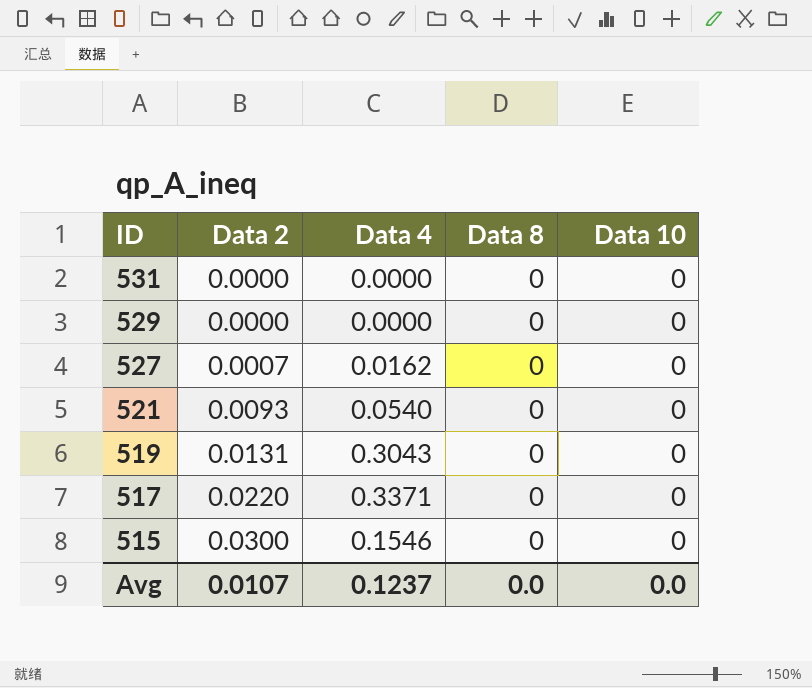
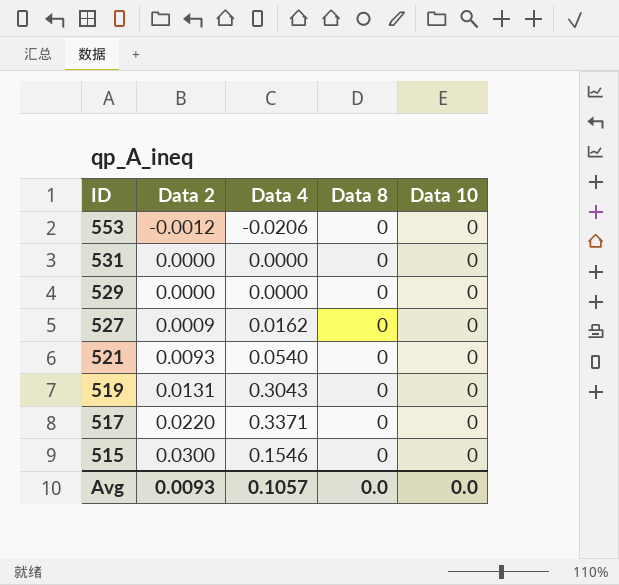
row 553: none -> -0.0012 | -0.0206 | 0 | 0
527 | Data 2: 0.0007 -> 0.0009
Avg | Data 2: 0.0107 -> 0.0093
Avg | Data 4: 0.1237 -> 0.1057

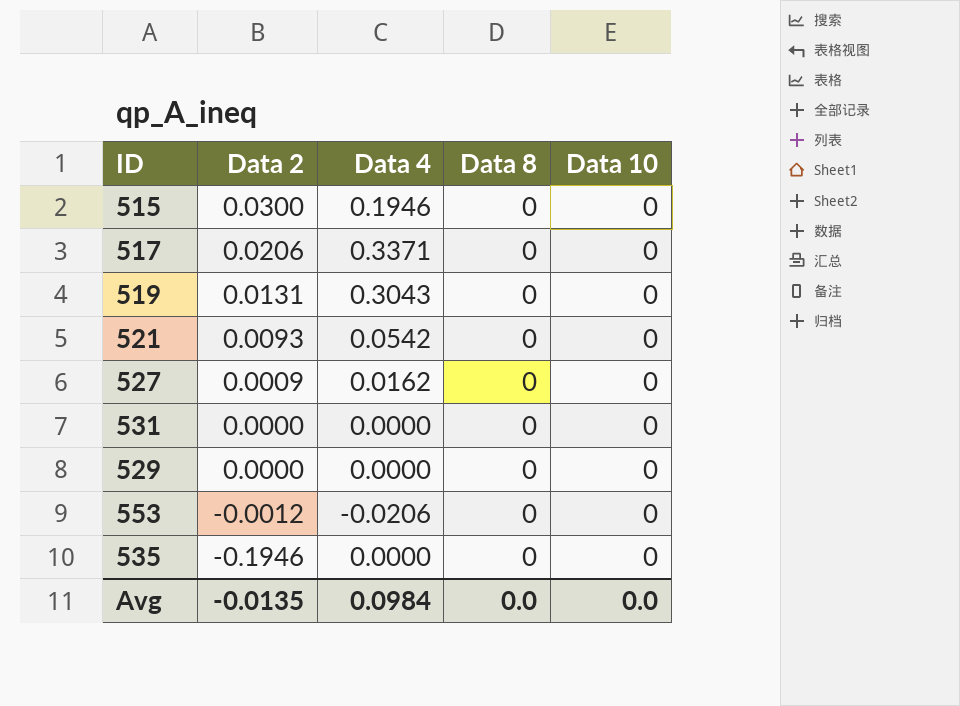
row order: ID descending -> Data 2 descending
515 | Data 4: 0.1546 -> 0.1946
517 | Data 2: 0.0220 -> 0.0206
521 | Data 4: 0.0540 -> 0.0542
row 535: none -> -0.1946 | 0.0000 | 0 | 0
Avg | Data 2: 0.0093 -> -0.0135
Avg | Data 4: 0.1057 -> 0.0984

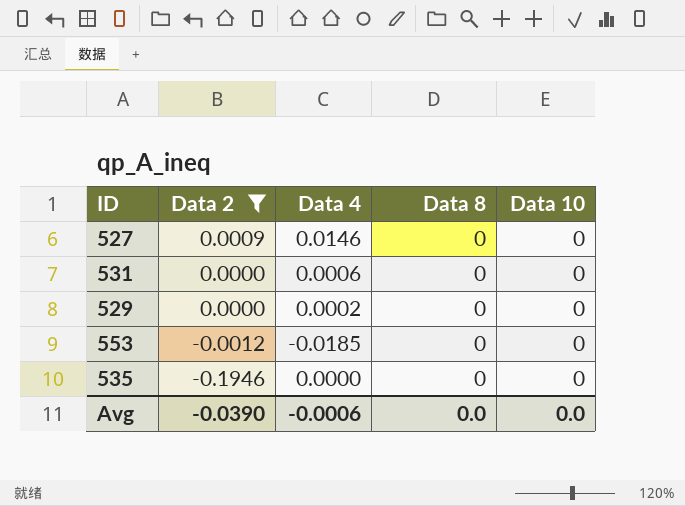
filter: none -> Data 2 <= 0.0009
527 | Data 4: 0.0162 -> 0.0146
531 | Data 4: 0.0000 -> 0.0006
529 | Data 4: 0.0000 -> 0.0002
553 | Data 4: -0.0206 -> -0.0185
Avg | Data 2: -0.0135 -> -0.0390
Avg | Data 4: 0.0984 -> -0.0006

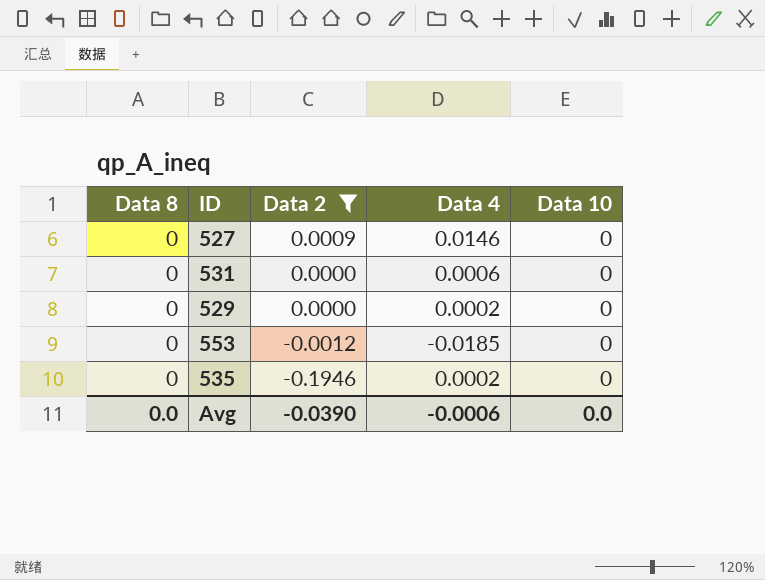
column Data 8 | position: 4 -> 1
535 | Data 4: 0.0000 -> 0.0002

